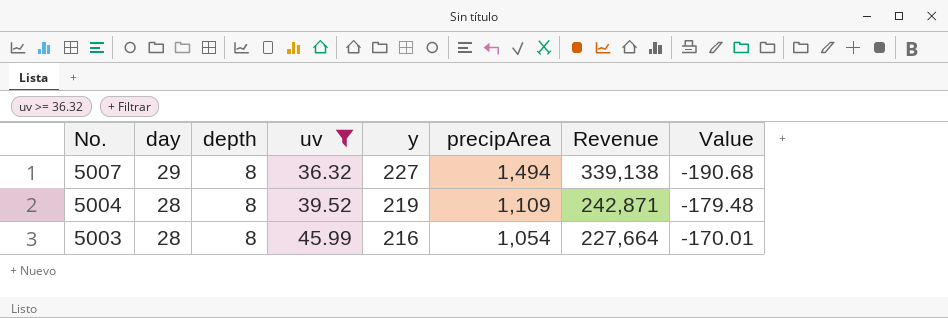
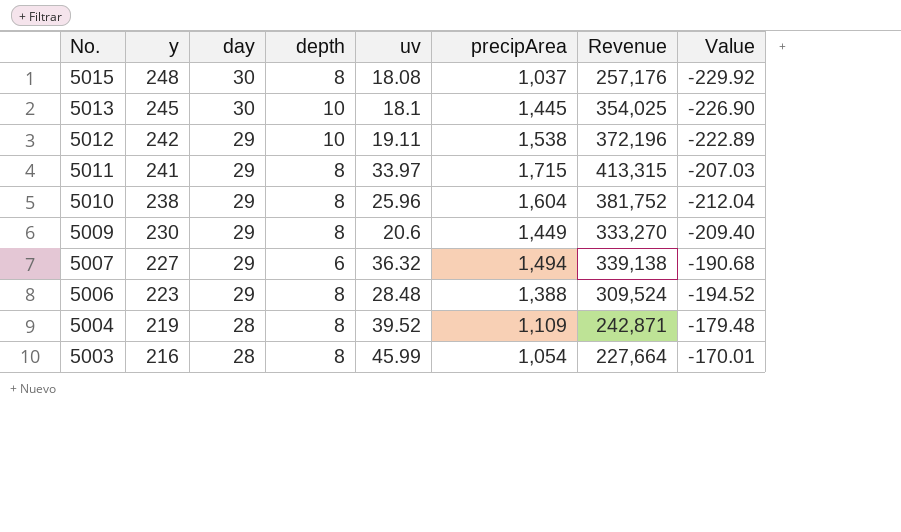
filter: uv >= 36.32 -> none
column y | position: 5 -> 2
5007 | depth: 8 -> 6

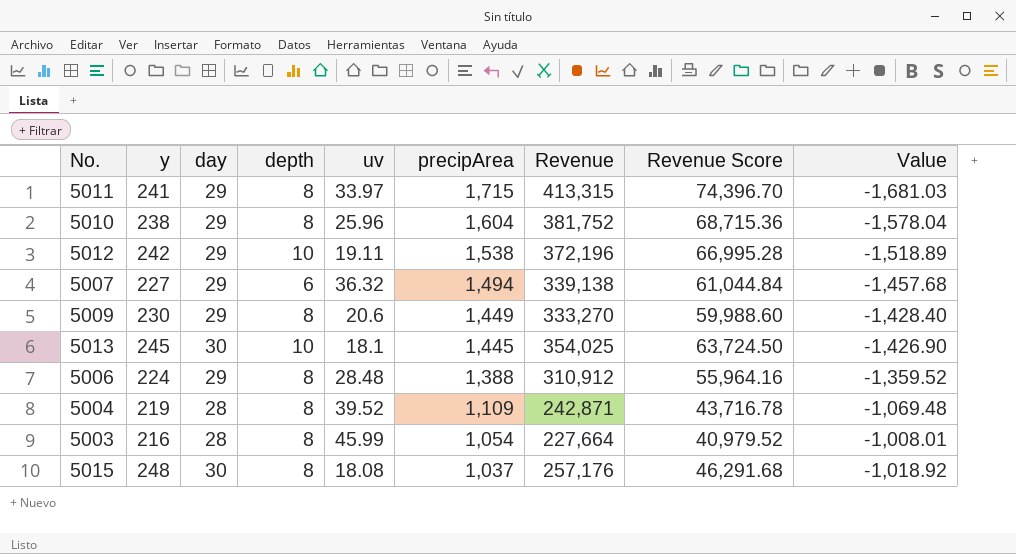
row order: No. descending -> precipArea descending
column Revenue Score | formula: none -> [Revenue] * 0.18
column Value | formula: [uv] - [y] -> [uv] - [precipArea]
5006 | y: 223 -> 224
5006 | Revenue: 309,524 -> 310,912

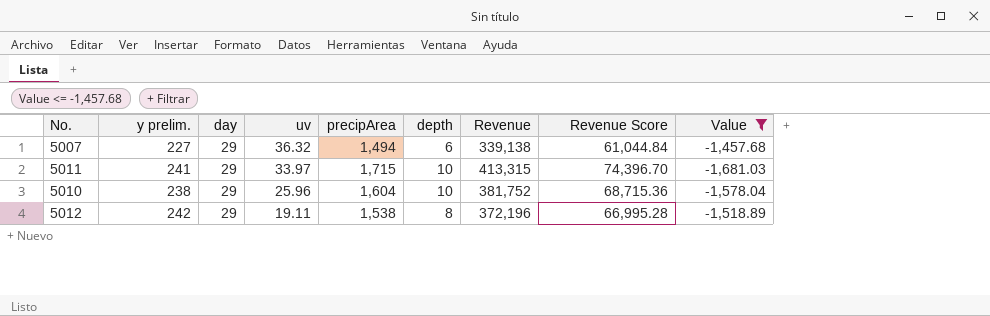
filter: none -> Value <= -1,457.68
row order: precipArea descending -> uv descending
column name: y -> y prelim.
column depth | position: 4 -> 6
5011 | depth: 8 -> 10
5010 | depth: 8 -> 10
5012 | depth: 10 -> 8

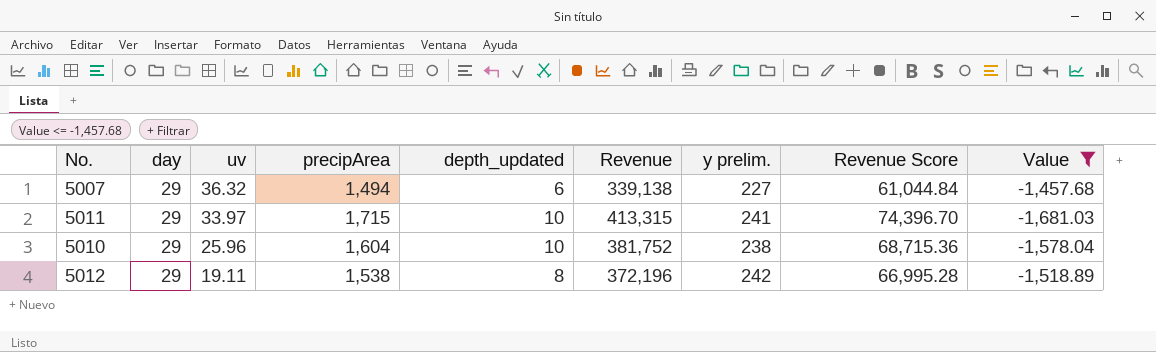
column name: depth -> depth_updated
column y prelim. | position: 2 -> 7

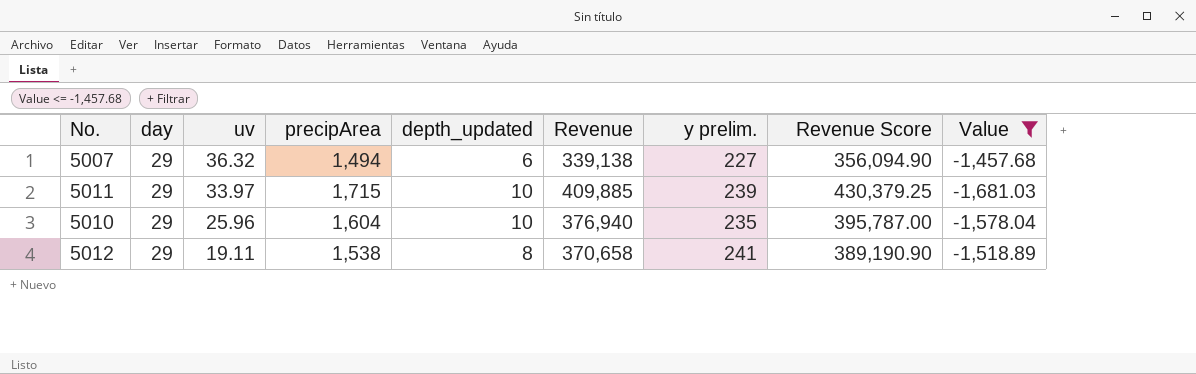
column Revenue Score | formula: [Revenue] * 0.18 -> [Revenue] * 1.05
5011 | Revenue: 413,315 -> 409,885
5011 | y prelim.: 241 -> 239
5010 | Revenue: 381,752 -> 376,940
5010 | y prelim.: 238 -> 235
5012 | Revenue: 372,196 -> 370,658
5012 | y prelim.: 242 -> 241

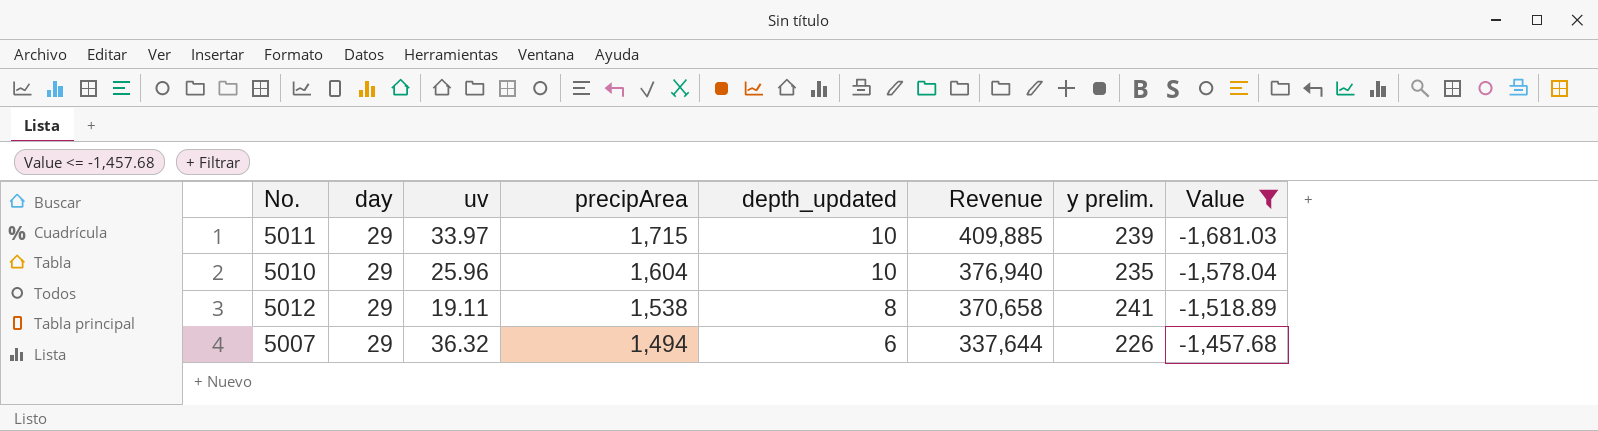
row order: uv descending -> precipArea descending
column Revenue Score | formula: [Revenue] * 1.05 -> none
5007 | Revenue: 339,138 -> 337,644
5007 | y prelim.: 227 -> 226

